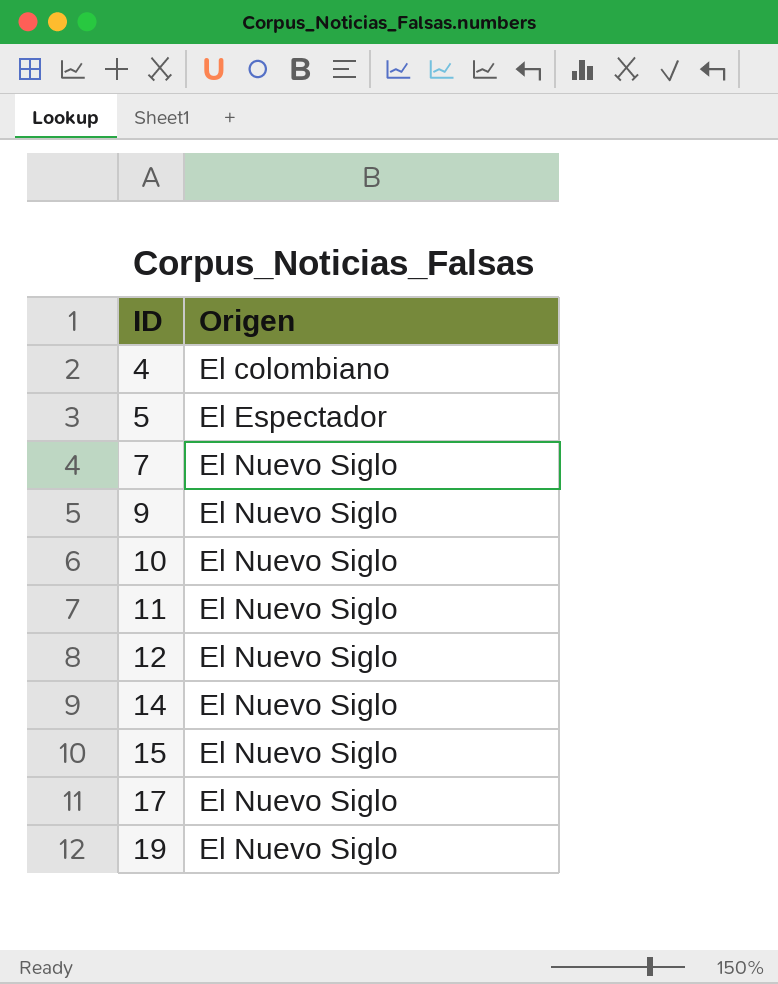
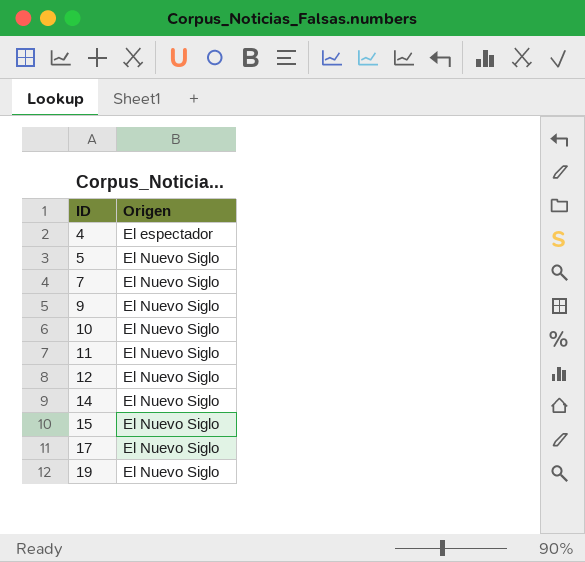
4 | Origen: El colombiano -> El espectador
5 | Origen: El Espectador -> El Nuevo Siglo

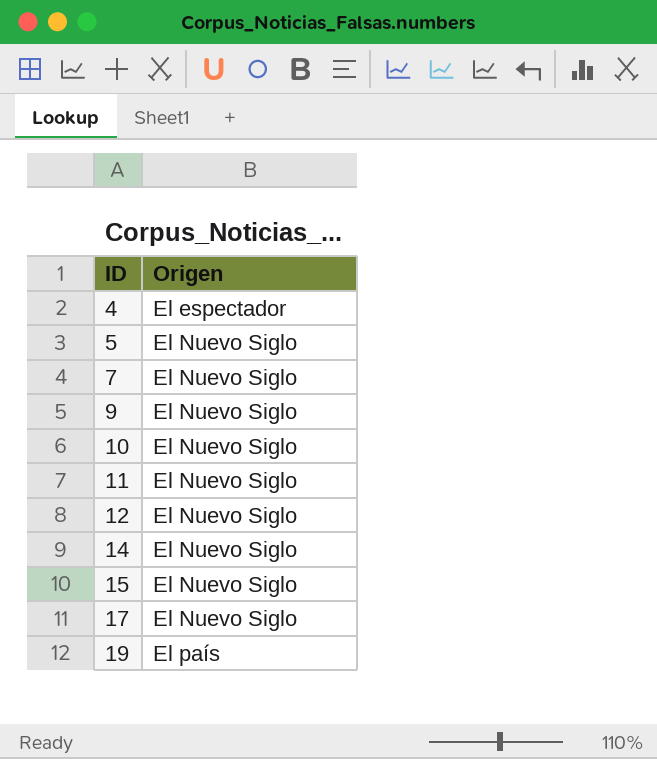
19 | Origen: El Nuevo Siglo -> El país

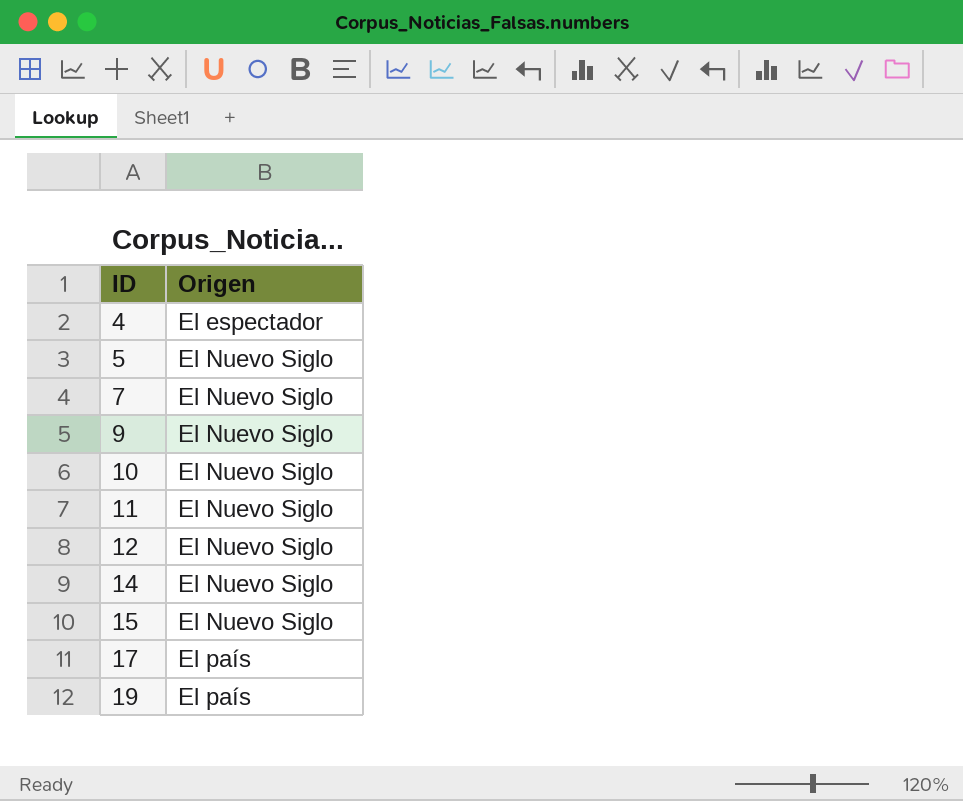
17 | Origen: El Nuevo Siglo -> El país

